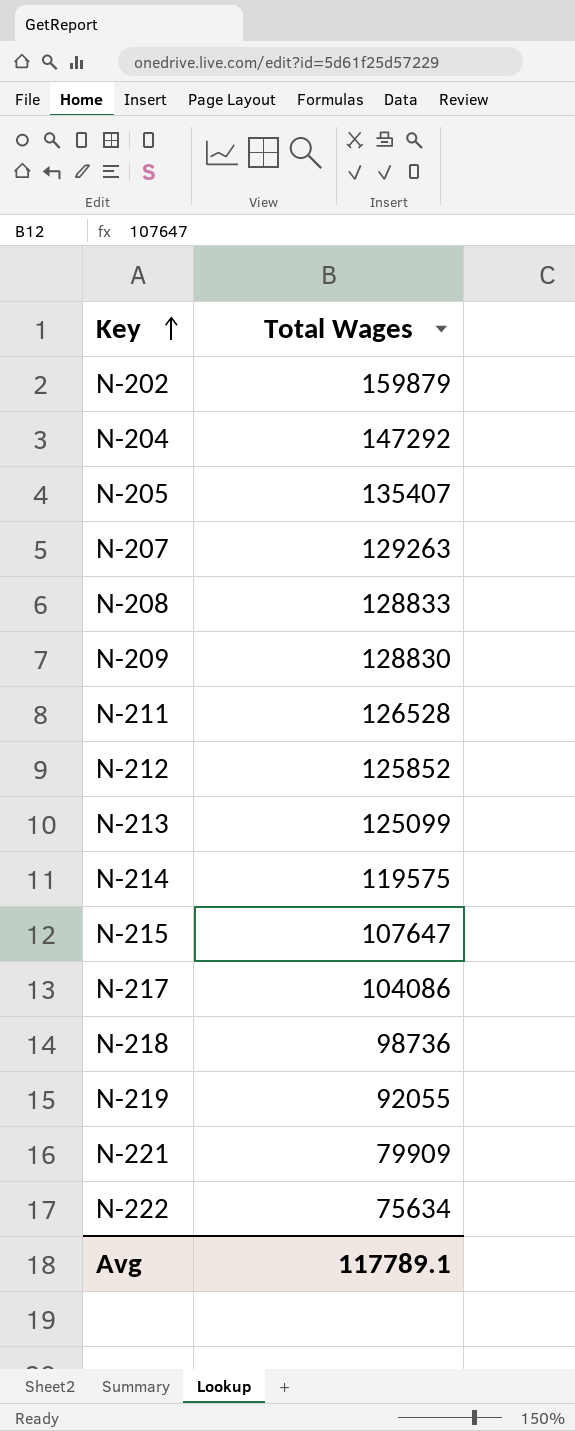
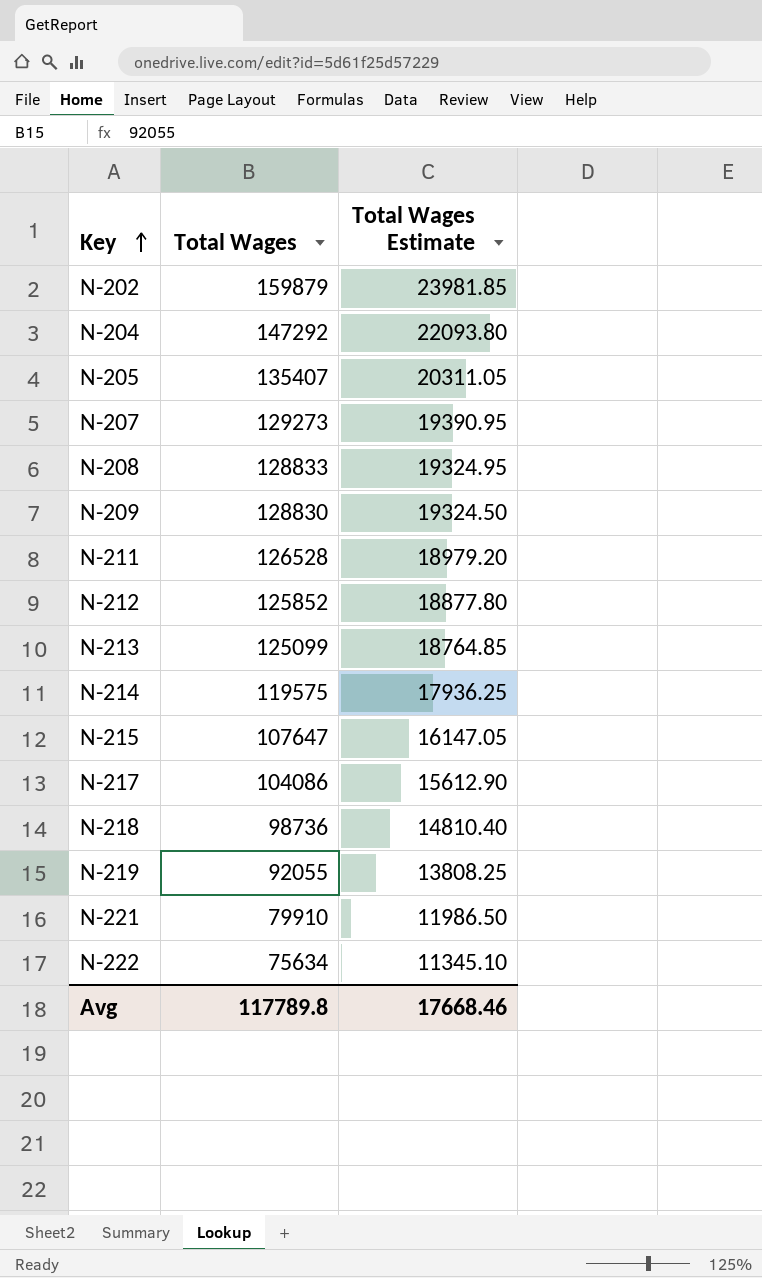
column Total Wages Estimate | formula: none -> [Total Wages] * 0.15
N-207 | Total Wages: 129263 -> 129273
N-221 | Total Wages: 79909 -> 79910
Avg | Total Wages: 117789.1 -> 117789.8

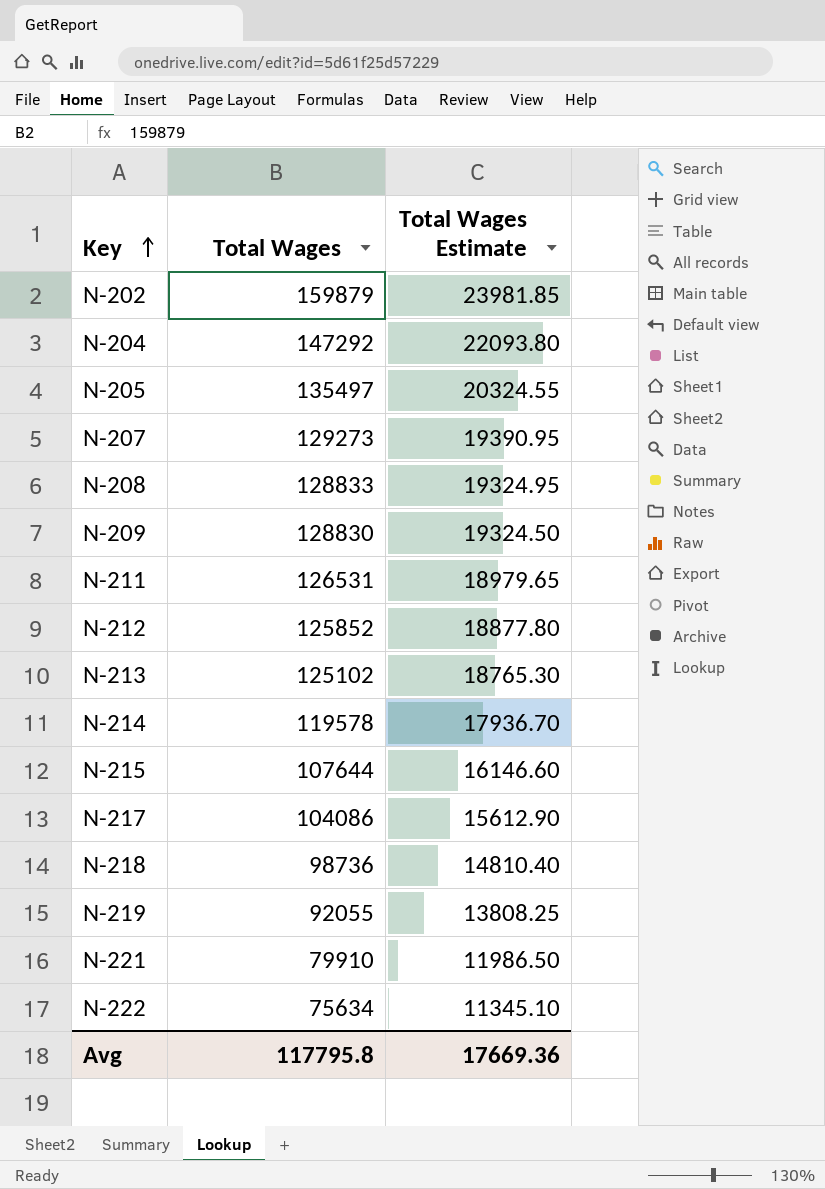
N-205 | Total Wages: 135407 -> 135497
N-205 | Total Wages Estimate: 20311.05 -> 20324.55
N-211 | Total Wages: 126528 -> 126531
N-211 | Total Wages Estimate: 18979.20 -> 18979.65
N-213 | Total Wages: 125099 -> 125102
N-213 | Total Wages Estimate: 18764.85 -> 18765.30
N-214 | Total Wages: 119575 -> 119578
N-214 | Total Wages Estimate: 17936.25 -> 17936.70
N-215 | Total Wages: 107647 -> 107644
N-215 | Total Wages Estimate: 16147.05 -> 16146.60
Avg | Total Wages: 117789.8 -> 117795.8
Avg | Total Wages Estimate: 17668.46 -> 17669.36

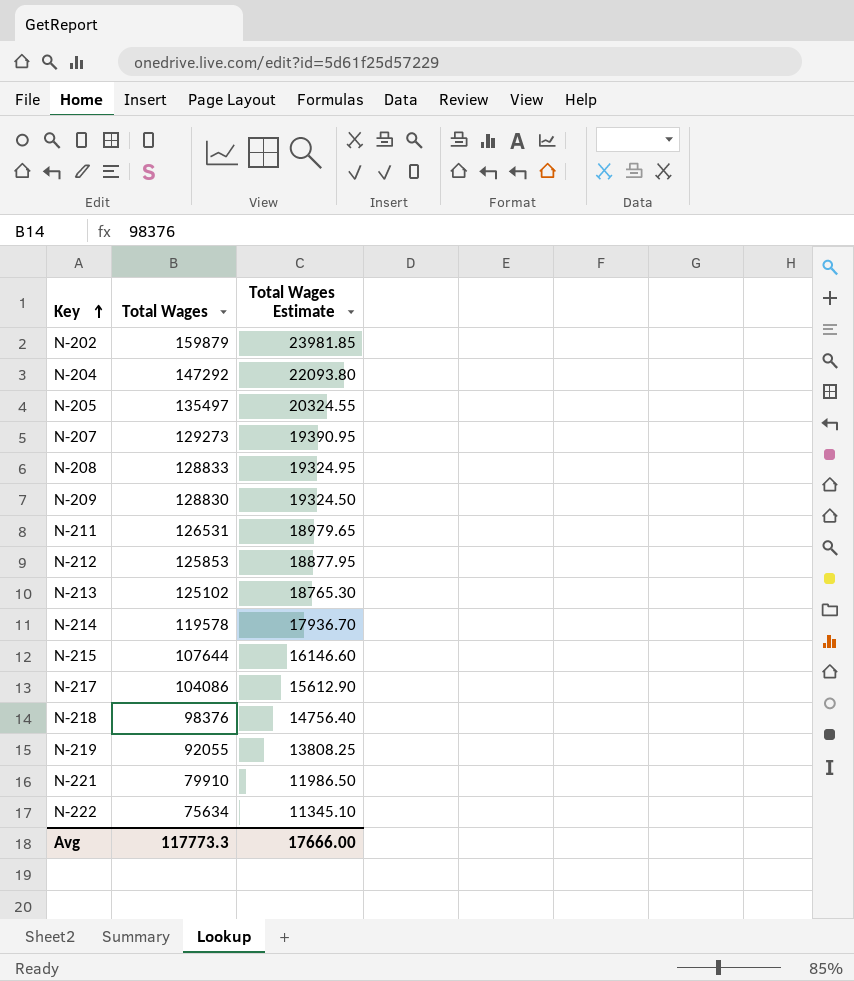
N-212 | Total Wages: 125852 -> 125853
N-212 | Total Wages Estimate: 18877.80 -> 18877.95
N-218 | Total Wages: 98736 -> 98376
N-218 | Total Wages Estimate: 14810.40 -> 14756.40
Avg | Total Wages: 117795.8 -> 117773.3
Avg | Total Wages Estimate: 17669.36 -> 17666.00

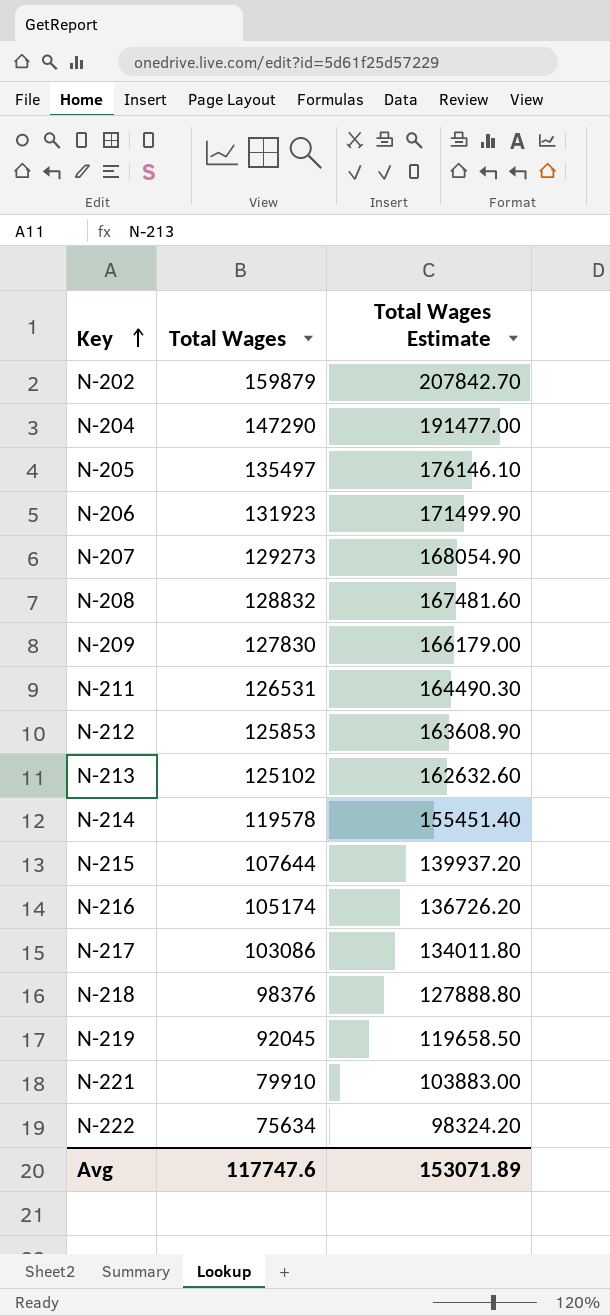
column Total Wages Estimate | formula: [Total Wages] * 0.15 -> [Total Wages] * 1.3
N-204 | Total Wages: 147292 -> 147290
row N-206: none -> 131923 | 171499.90
N-208 | Total Wages: 128833 -> 128832
N-209 | Total Wages: 128830 -> 127830
row N-216: none -> 105174 | 136726.20
N-217 | Total Wages: 104086 -> 103086
N-219 | Total Wages: 92055 -> 92045
Avg | Total Wages: 117773.3 -> 117747.6
Avg | Total Wages Estimate: 17666.00 -> 153071.89

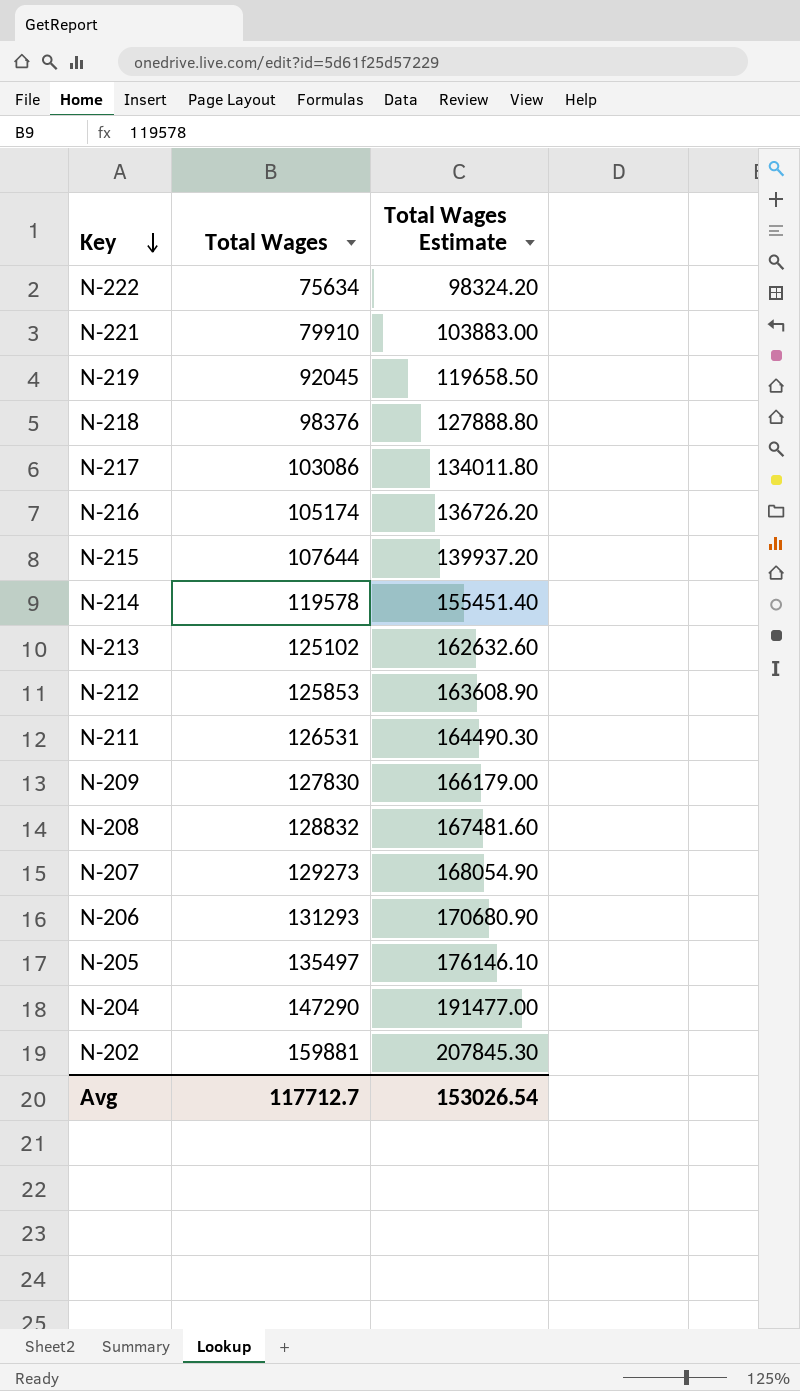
row order: Key ascending -> Key descending
N-206 | Total Wages: 131923 -> 131293
N-206 | Total Wages Estimate: 171499.90 -> 170680.90
N-202 | Total Wages: 159879 -> 159881
N-202 | Total Wages Estimate: 207842.70 -> 207845.30
Avg | Total Wages: 117747.6 -> 117712.7
Avg | Total Wages Estimate: 153071.89 -> 153026.54

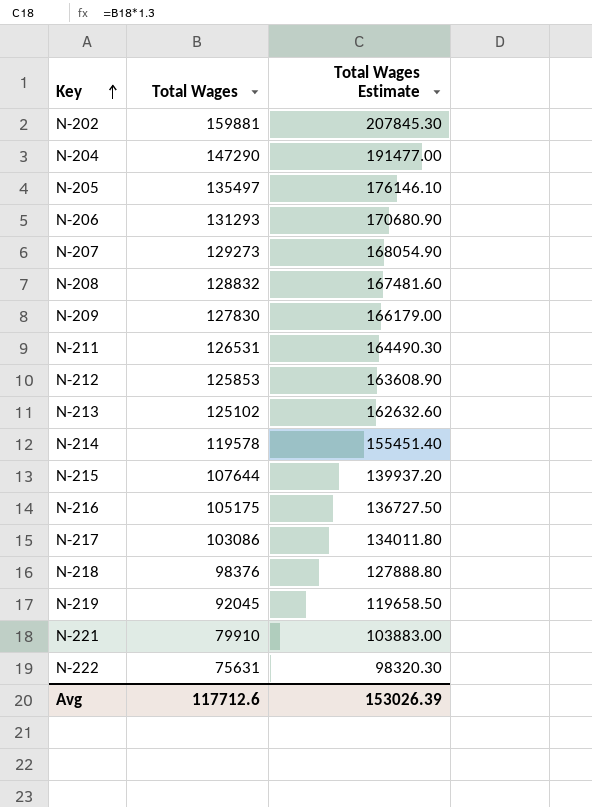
row order: Key descending -> Key ascending
N-216 | Total Wages: 105174 -> 105175
N-216 | Total Wages Estimate: 136726.20 -> 136727.50
N-222 | Total Wages: 75634 -> 75631
N-222 | Total Wages Estimate: 98324.20 -> 98320.30
Avg | Total Wages: 117712.7 -> 117712.6
Avg | Total Wages Estimate: 153026.54 -> 153026.39

